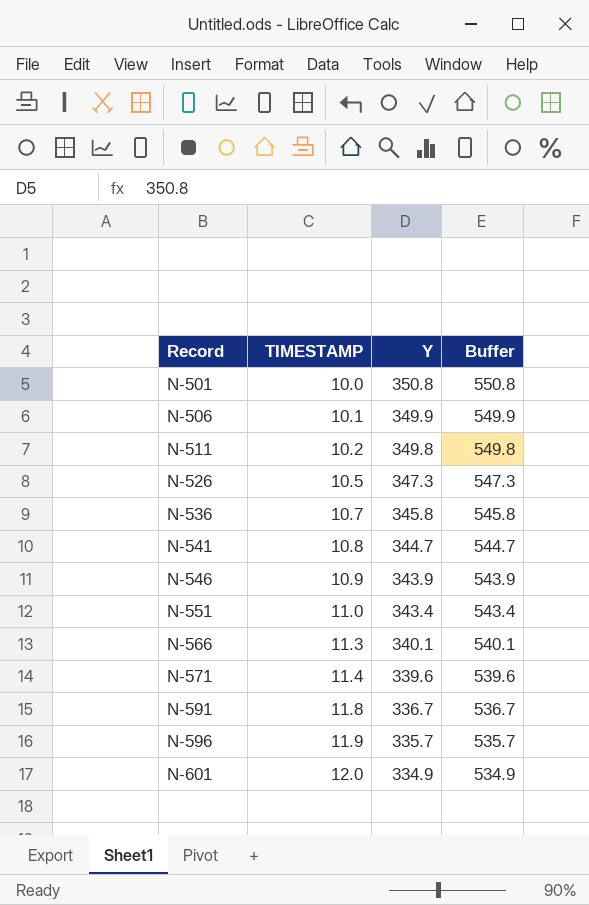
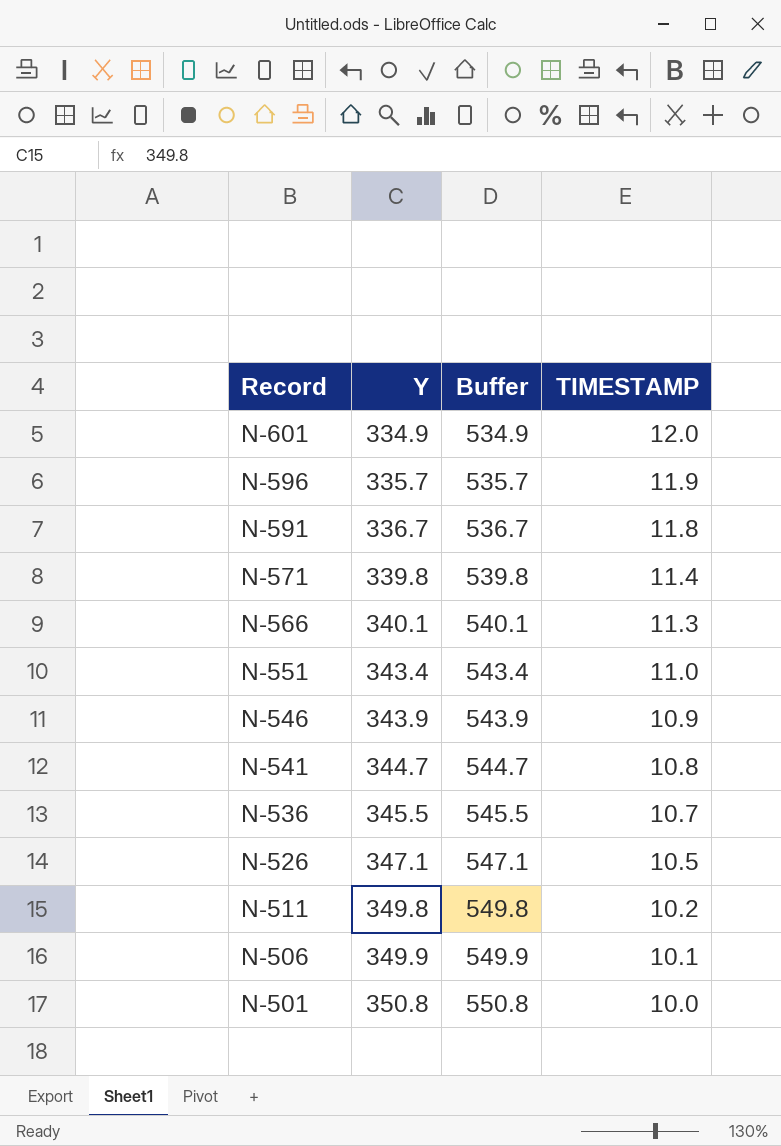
row order: Record ascending -> Record descending
column TIMESTAMP | position: 2 -> 4
N-571 | Y: 339.6 -> 339.8
N-571 | Buffer: 539.6 -> 539.8
N-536 | Y: 345.8 -> 345.5
N-536 | Buffer: 545.8 -> 545.5
N-526 | Y: 347.3 -> 347.1
N-526 | Buffer: 547.3 -> 547.1

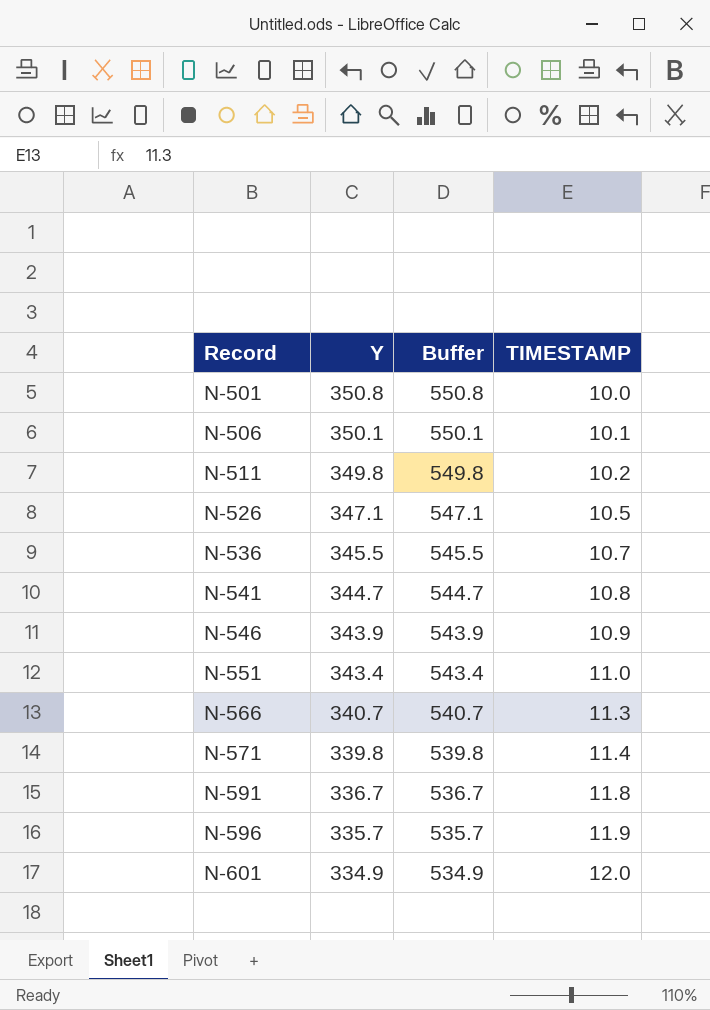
row order: Record descending -> Record ascending
N-506 | Y: 349.9 -> 350.1
N-506 | Buffer: 549.9 -> 550.1
N-566 | Y: 340.1 -> 340.7
N-566 | Buffer: 540.1 -> 540.7

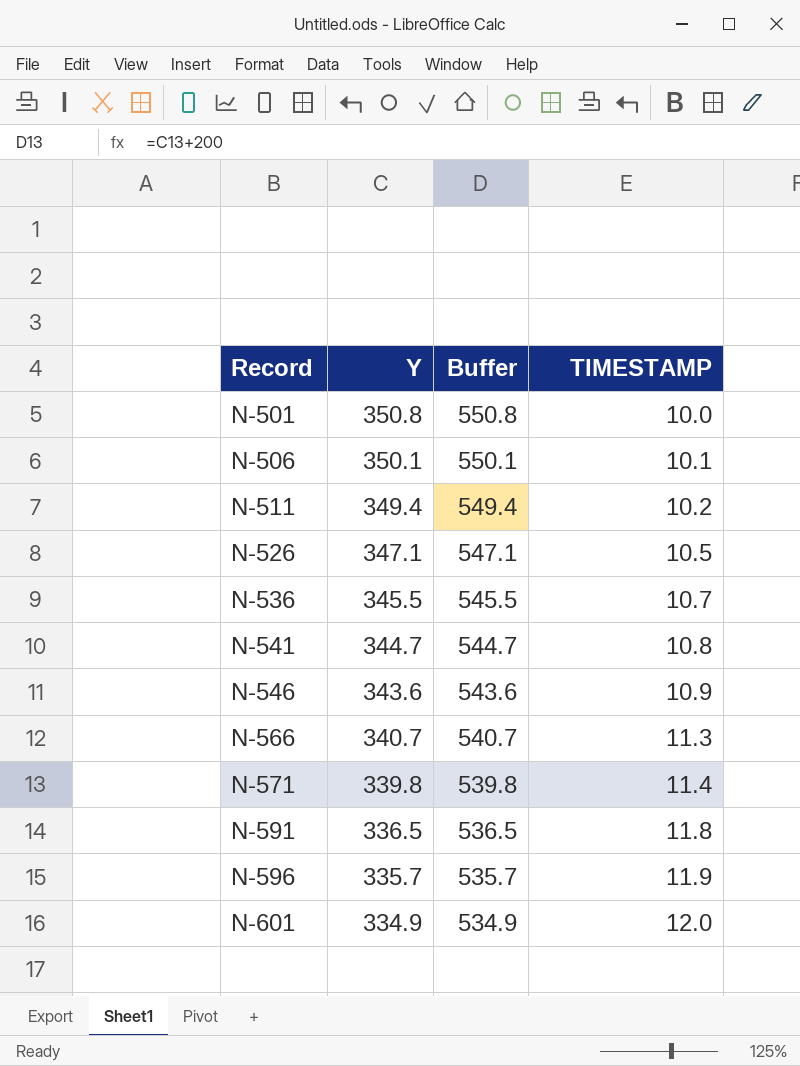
row N-551: 343.4 | 543.4 | 11.0 -> none
N-511 | Y: 349.8 -> 349.4
N-511 | Buffer: 549.8 -> 549.4
N-546 | Y: 343.9 -> 343.6
N-546 | Buffer: 543.9 -> 543.6
N-591 | Y: 336.7 -> 336.5
N-591 | Buffer: 536.7 -> 536.5

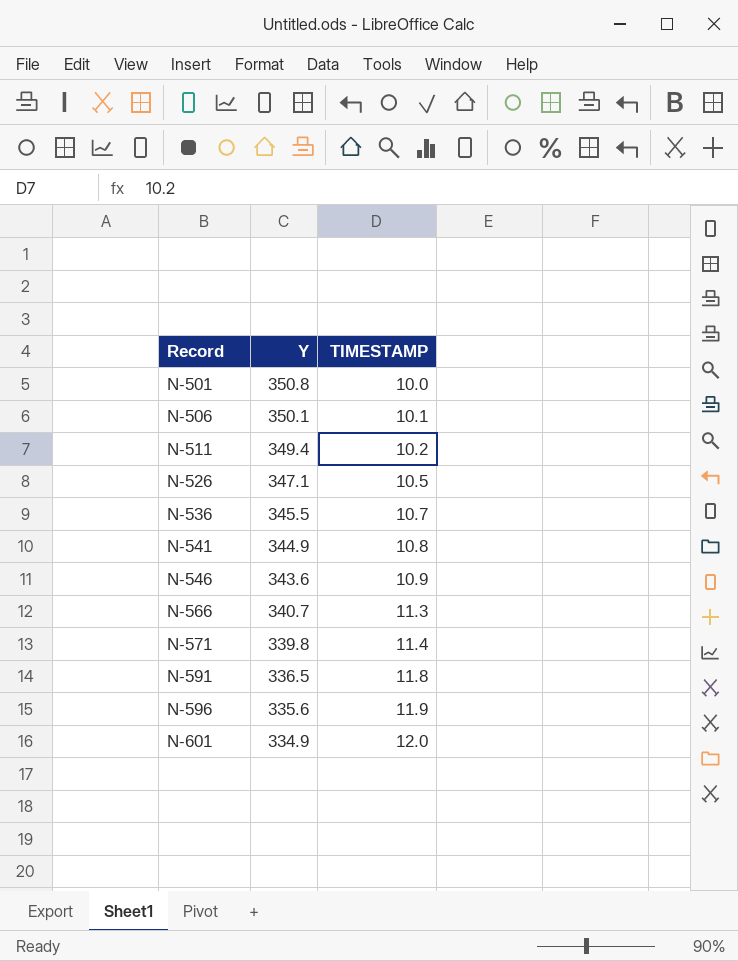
column Buffer | formula: [Y] + 200 -> none
N-541 | Y: 344.7 -> 344.9
N-596 | Y: 335.7 -> 335.6

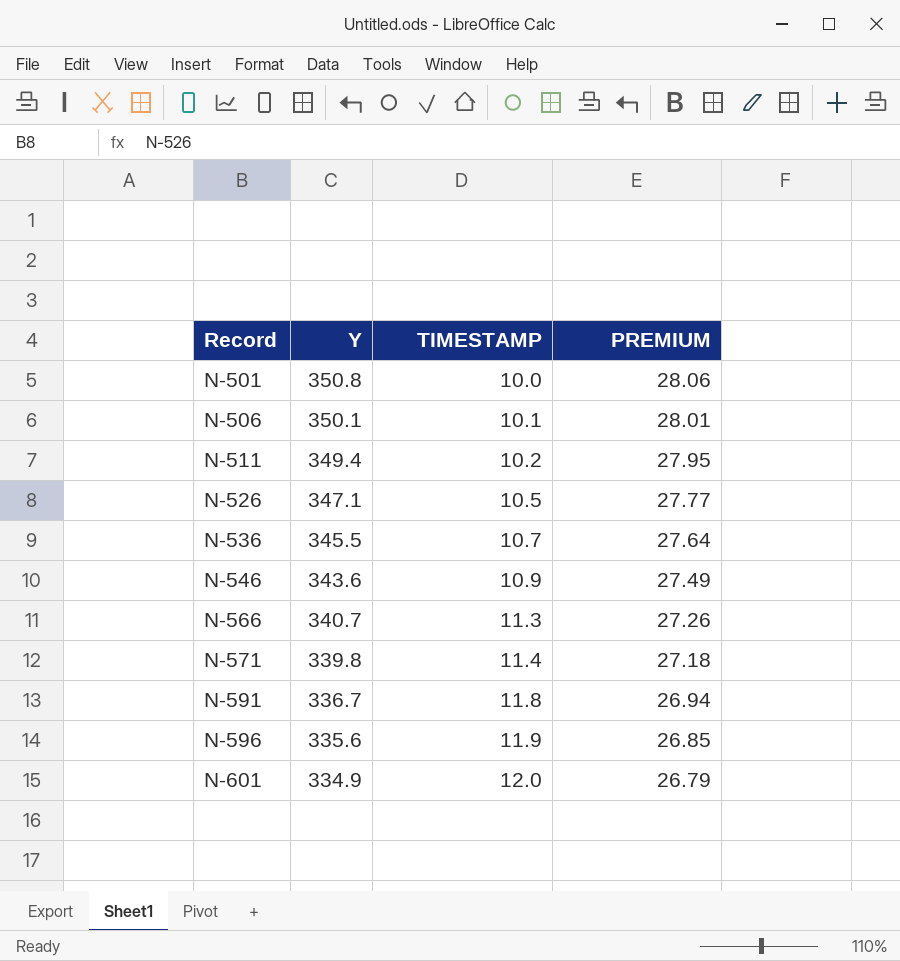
column PREMIUM | formula: none -> [Y] * 0.08
row N-541: 344.9 | 10.8 -> none
N-591 | Y: 336.5 -> 336.7

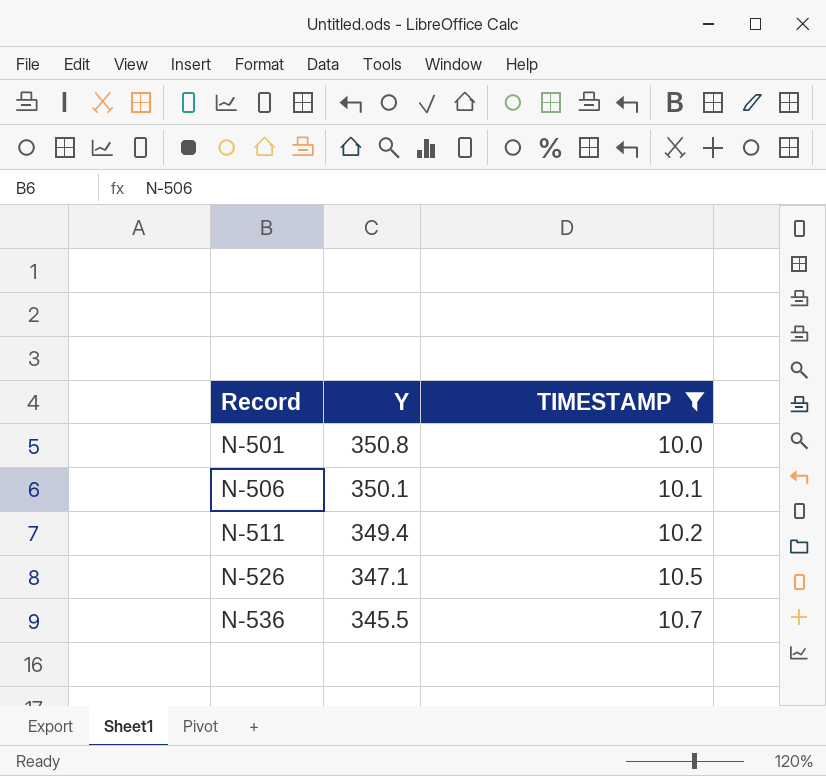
filter: none -> TIMESTAMP <= 10.7
column PREMIUM | formula: [Y] * 0.08 -> none

